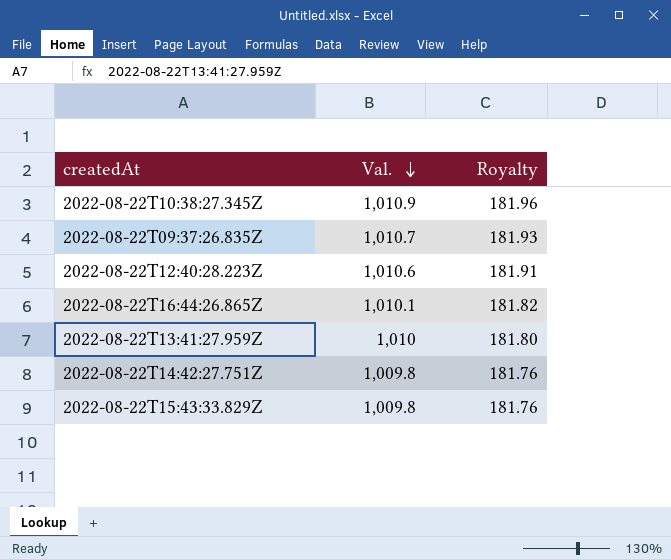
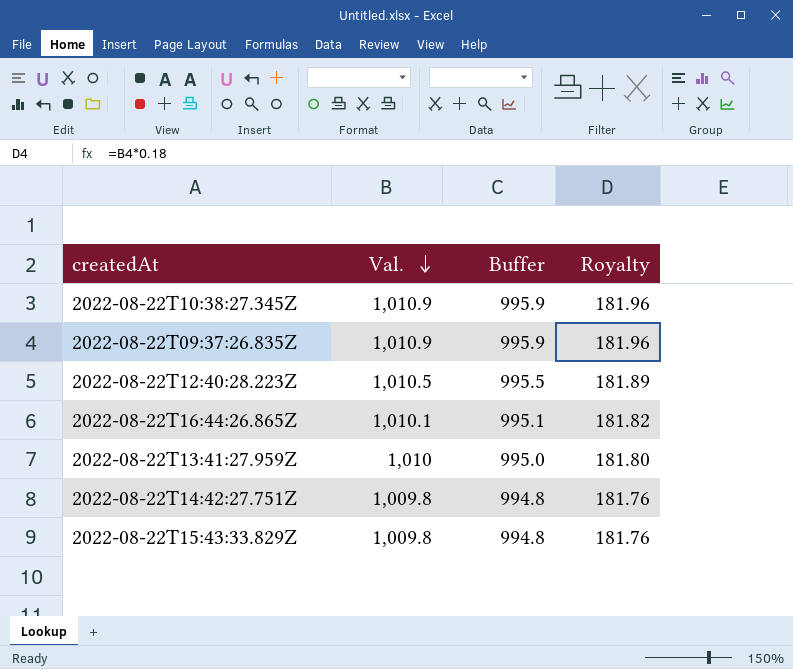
column Buffer | formula: none -> [Val.] - 15
2022-08-22T09:37:26.835Z | Val.: 1,010.7 -> 1,010.9
2022-08-22T09:37:26.835Z | Royalty: 181.93 -> 181.96
2022-08-22T12:40:28.223Z | Val.: 1,010.6 -> 1,010.5
2022-08-22T12:40:28.223Z | Royalty: 181.91 -> 181.89

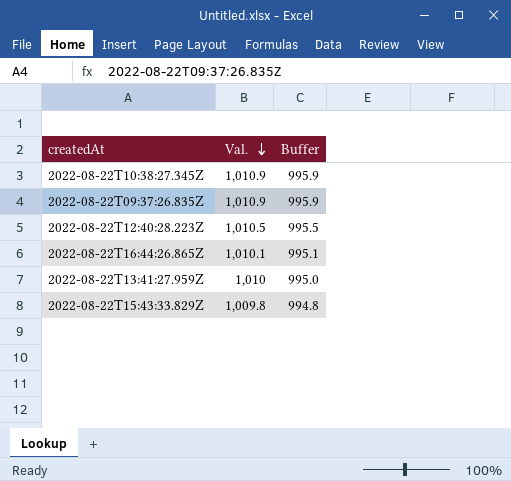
column Royalty | formula: [Val.] * 0.18 -> none
row 2022-08-22T14:42:27.751Z: 1,009.8 | 994.8 | 181.76 -> none

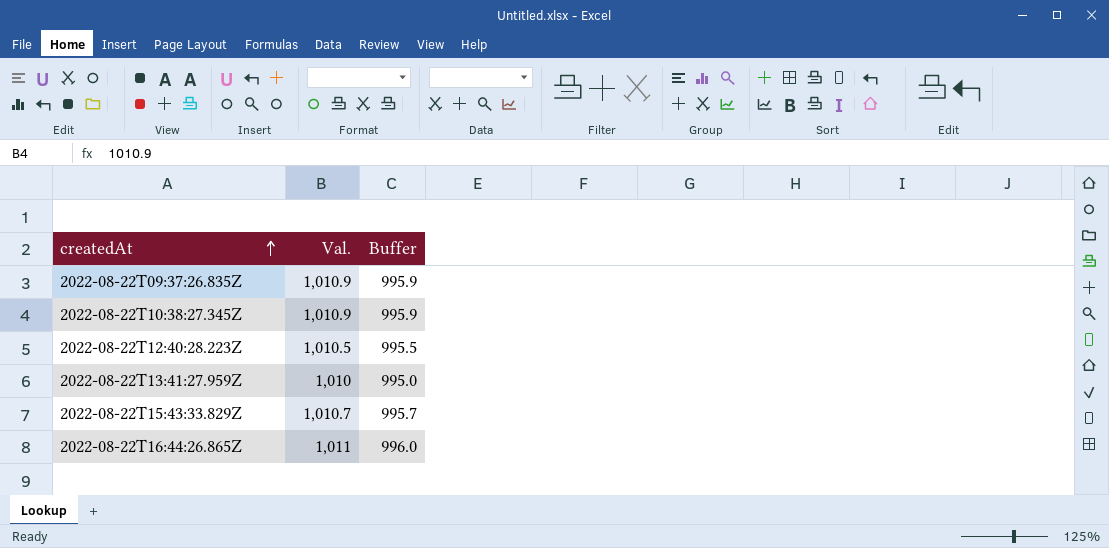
row order: Val. descending -> createdAt ascending
2022-08-22T15:43:33.829Z | Val.: 1,009.8 -> 1,010.7
2022-08-22T15:43:33.829Z | Buffer: 994.8 -> 995.7
2022-08-22T16:44:26.865Z | Val.: 1,010.1 -> 1,011
2022-08-22T16:44:26.865Z | Buffer: 995.1 -> 996.0

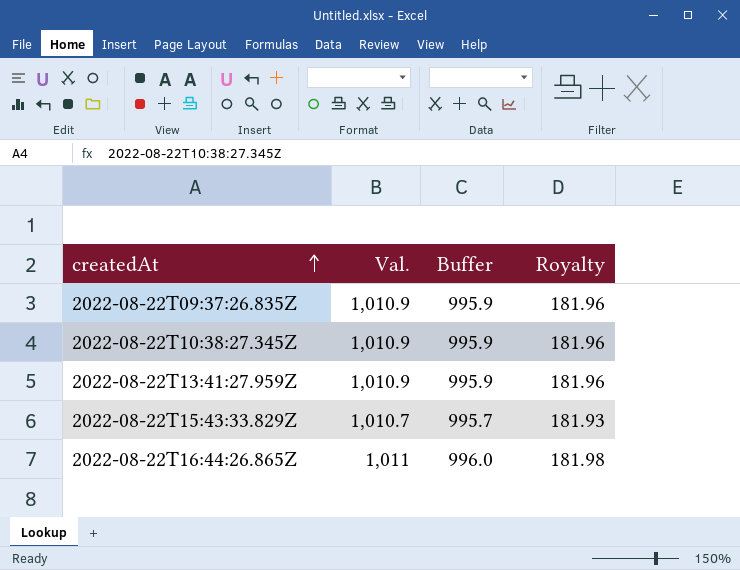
column Royalty | formula: none -> [Val.] * 0.18
row 2022-08-22T12:40:28.223Z: 1,010.5 | 995.5 -> none
2022-08-22T13:41:27.959Z | Val.: 1,010 -> 1,010.9
2022-08-22T13:41:27.959Z | Buffer: 995.0 -> 995.9

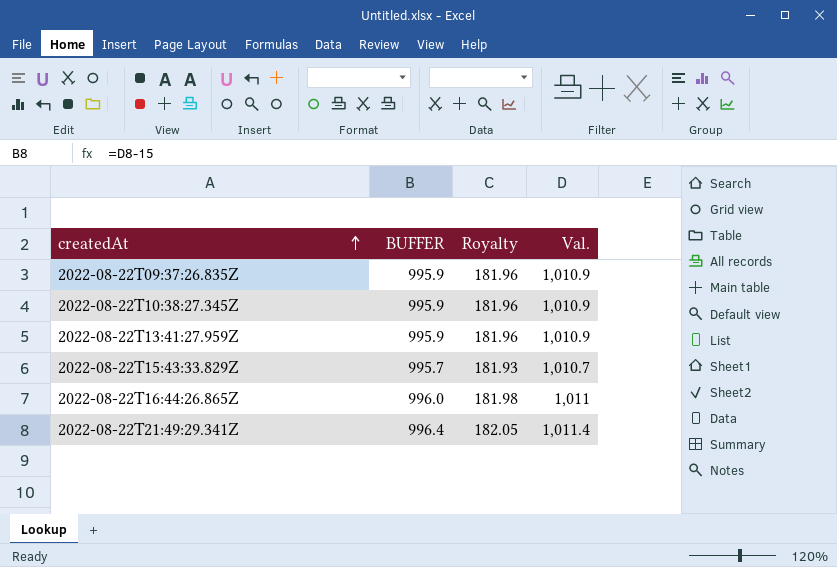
column name: Buffer -> BUFFER
column Val. | position: 2 -> 4
row 2022-08-22T21:49:29.341Z: none -> 996.4 | 182.05 | 1,011.4

